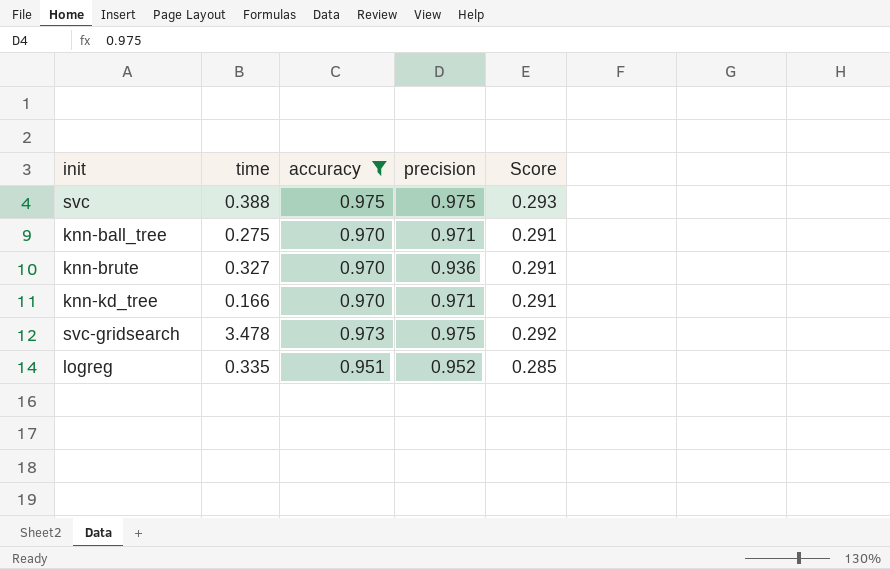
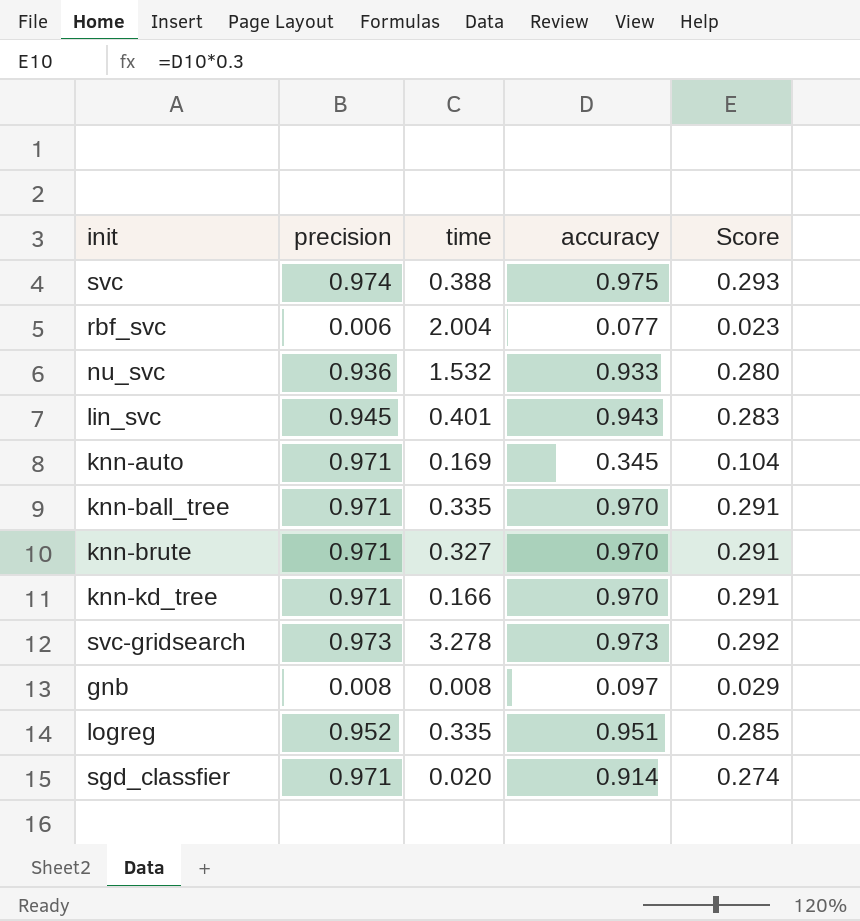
filter: accuracy >= 0.951 -> none
column precision | position: 4 -> 2
svc | precision: 0.975 -> 0.974
knn-ball_tree | time: 0.275 -> 0.335
knn-brute | precision: 0.936 -> 0.971
svc-gridsearch | precision: 0.975 -> 0.973
svc-gridsearch | time: 3.478 -> 3.278

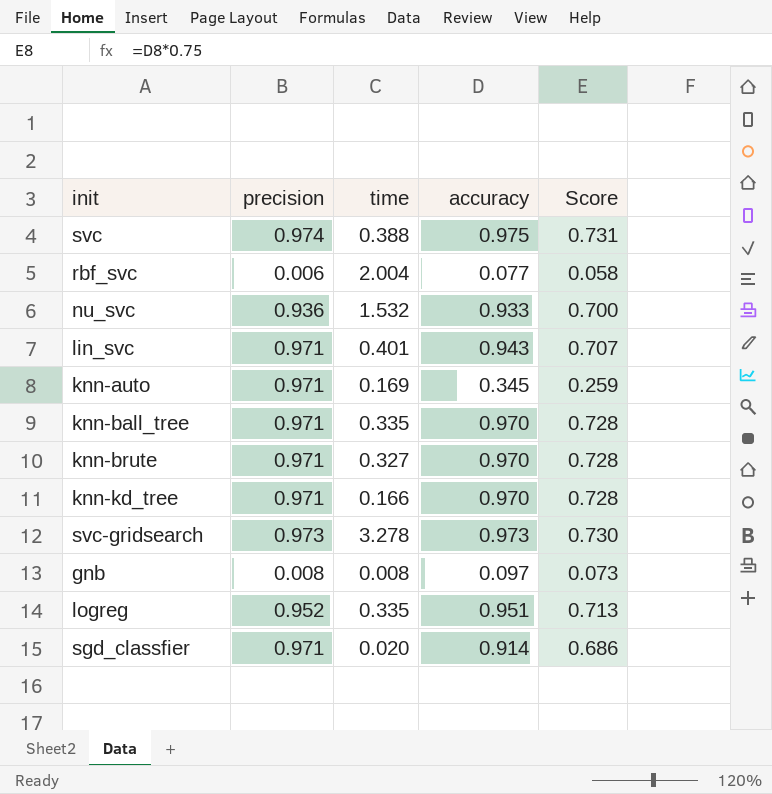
column Score | formula: [accuracy] * 0.3 -> [accuracy] * 0.75
lin_svc | precision: 0.945 -> 0.971

